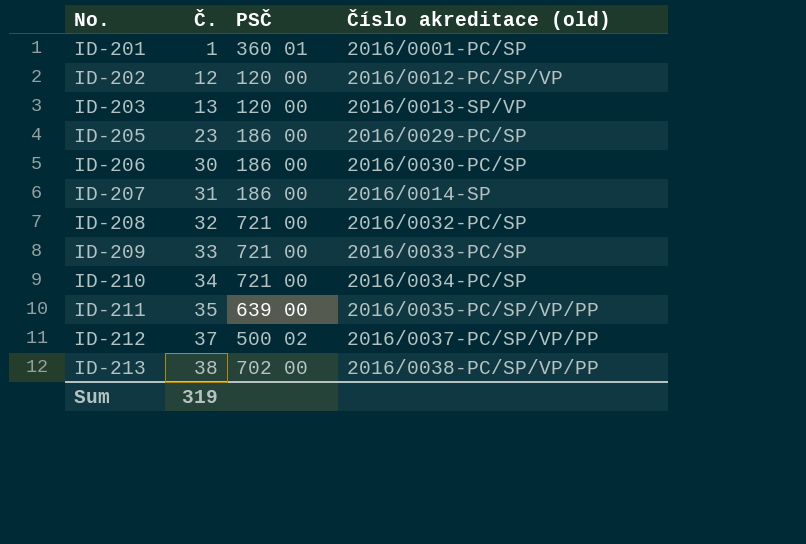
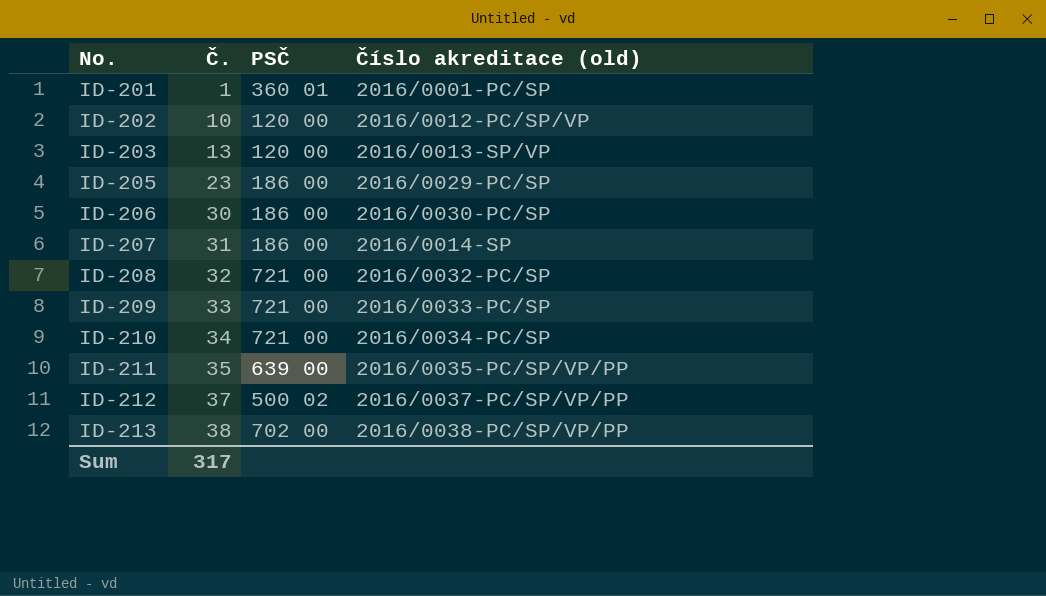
ID-202 | Č.: 12 -> 10
Sum | Č.: 319 -> 317

